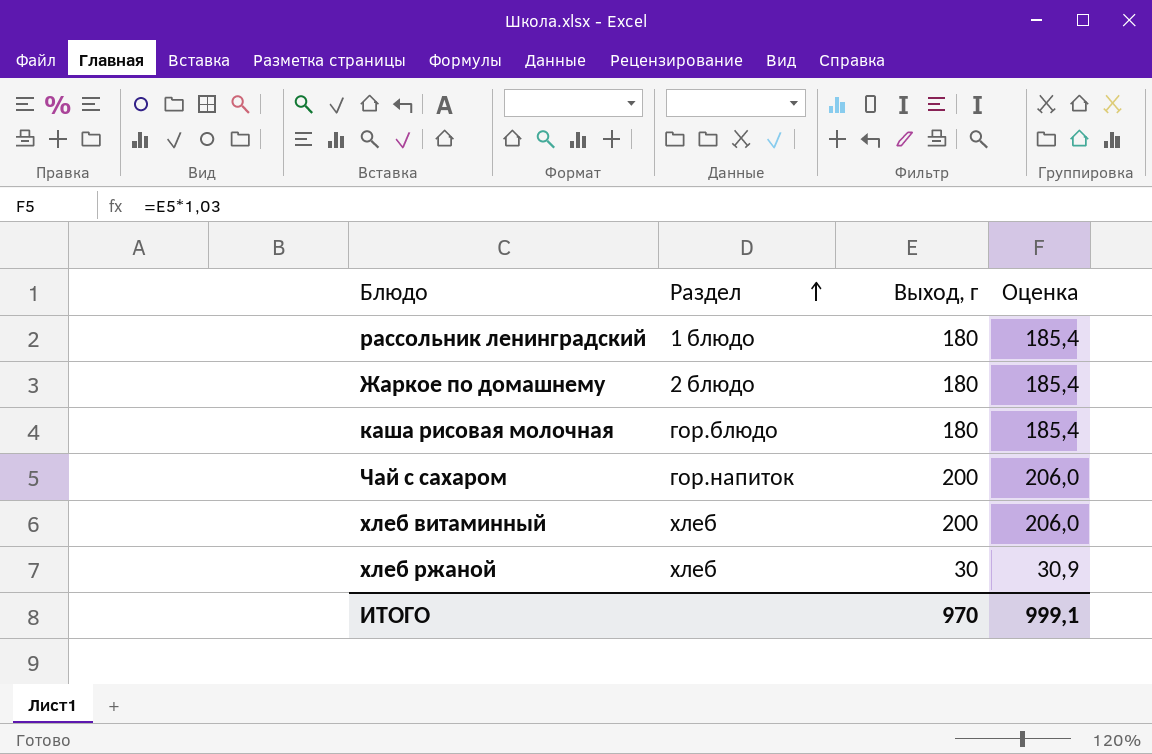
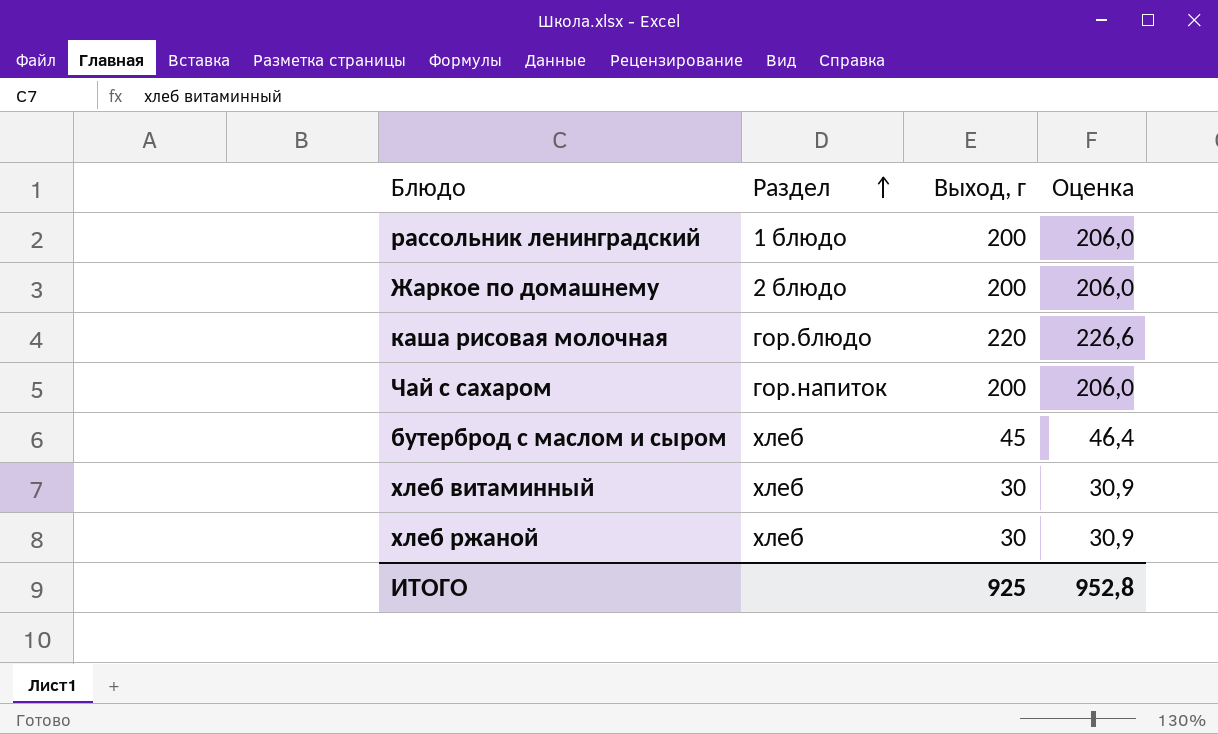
рассольник ленинградский | Выход, г: 180 -> 200
рассольник ленинградский | Оценка: 185,4 -> 206,0
Жаркое по домашнему | Выход, г: 180 -> 200
Жаркое по домашнему | Оценка: 185,4 -> 206,0
каша рисовая молочная | Выход, г: 180 -> 220
каша рисовая молочная | Оценка: 185,4 -> 226,6
row бутерброд с маслом и сыром: none -> хлеб | 45 | 46,4
хлеб витаминный | Выход, г: 200 -> 30
хлеб витаминный | Оценка: 206,0 -> 30,9
ИТОГО | Выход, г: 970 -> 925
ИТОГО | Оценка: 999,1 -> 952,8

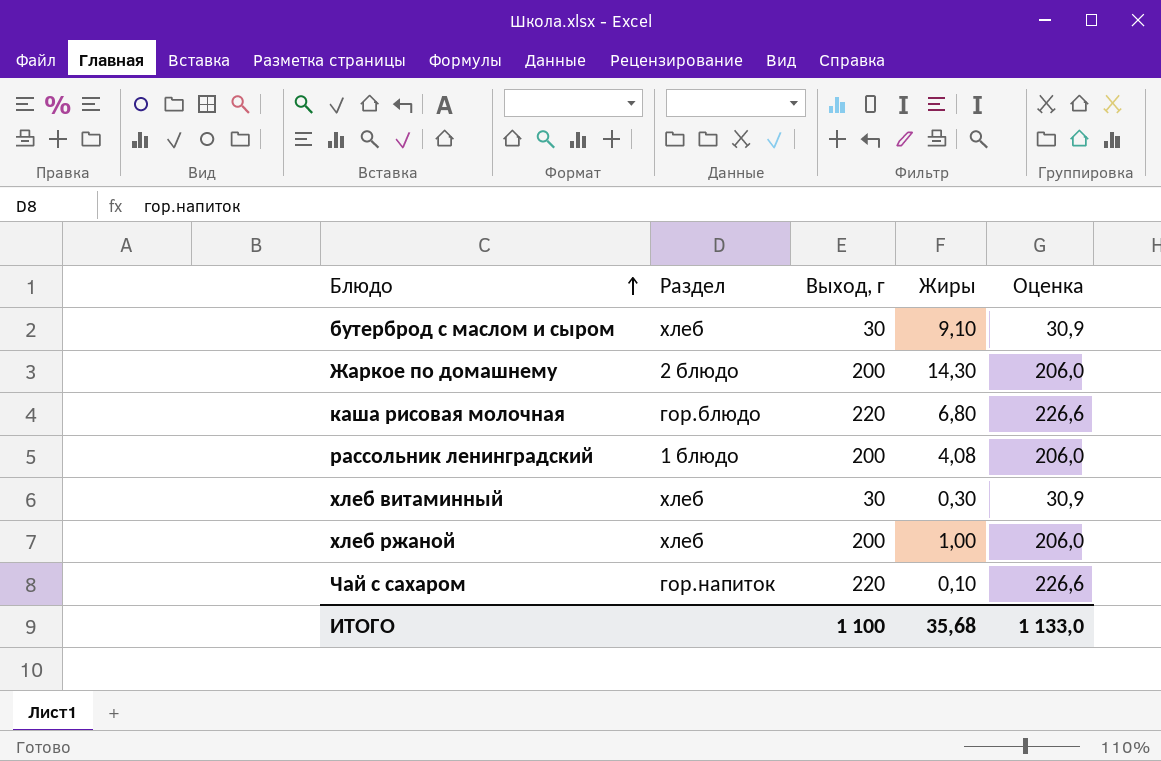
row order: Раздел ascending -> Блюдо ascending
column Жиры | position: none -> 4
бутерброд с маслом и сыром | Выход, г: 45 -> 30
бутерброд с маслом и сыром | Оценка: 46,4 -> 30,9
хлеб ржаной | Выход, г: 30 -> 200
хлеб ржаной | Оценка: 30,9 -> 206,0
Чай с сахаром | Выход, г: 200 -> 220
Чай с сахаром | Оценка: 206,0 -> 226,6
ИТОГО | Выход, г: 925 -> 1 100
ИТОГО | Оценка: 952,8 -> 1 133,0

